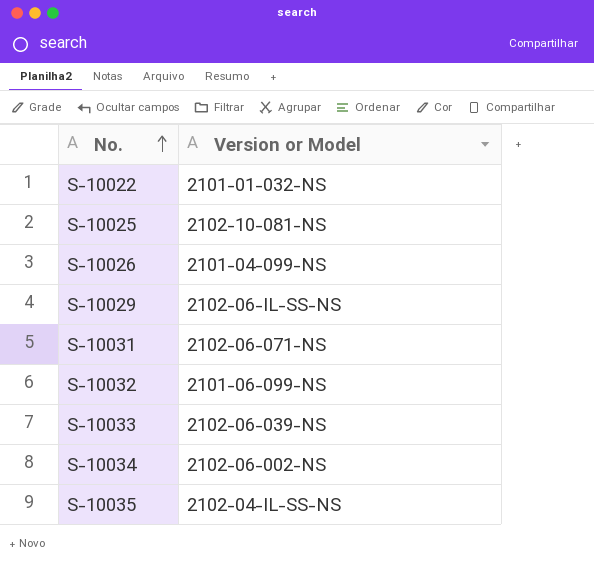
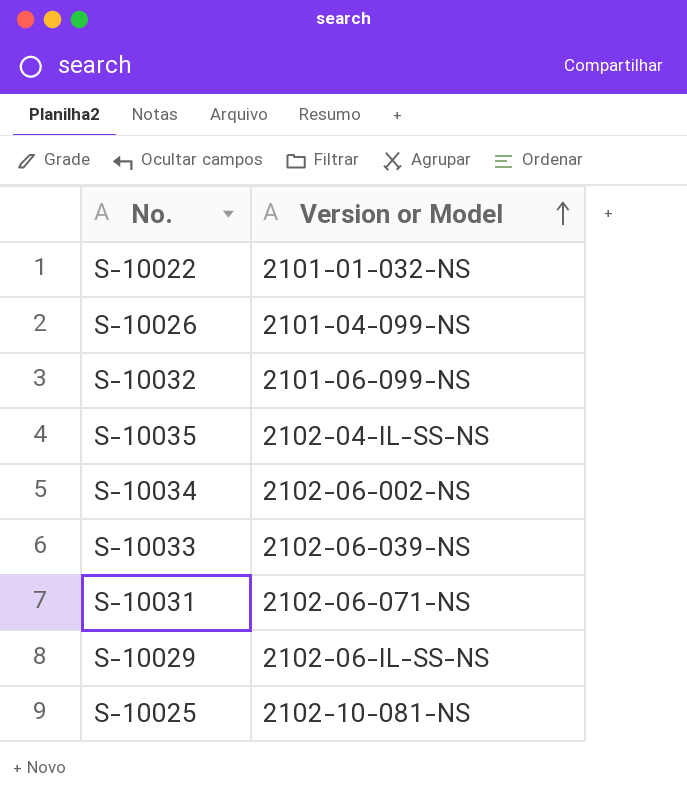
row order: No. ascending -> Version or Model ascending

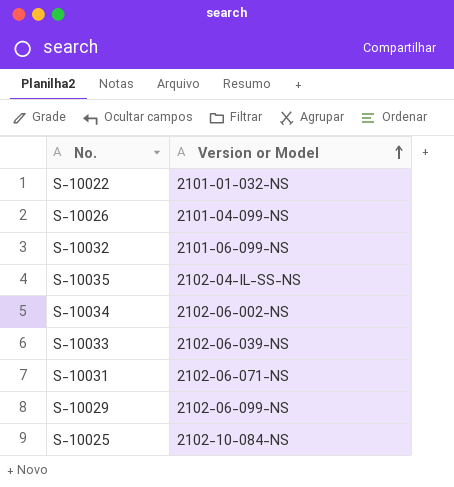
S-10029 | Version or Model: 2102-06-IL-SS-NS -> 2102-06-099-NS
S-10025 | Version or Model: 2102-10-081-NS -> 2102-10-084-NS

